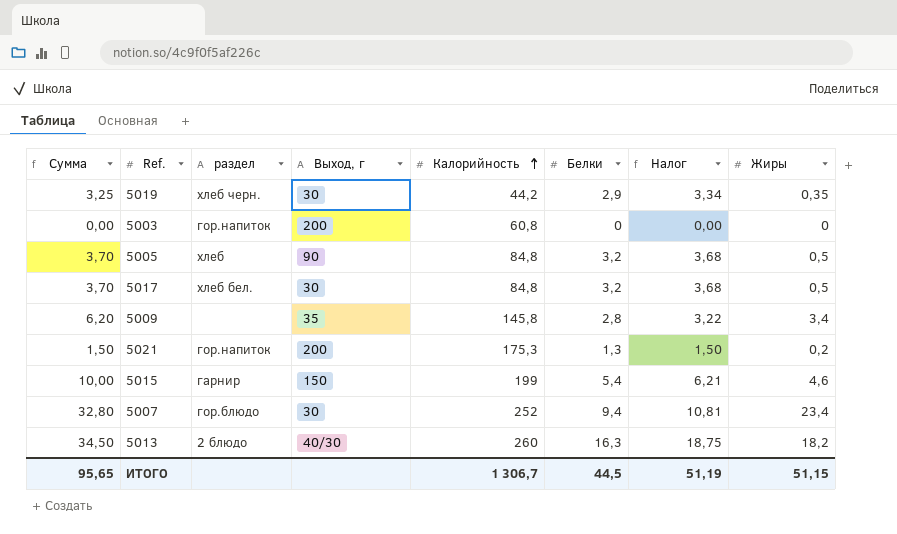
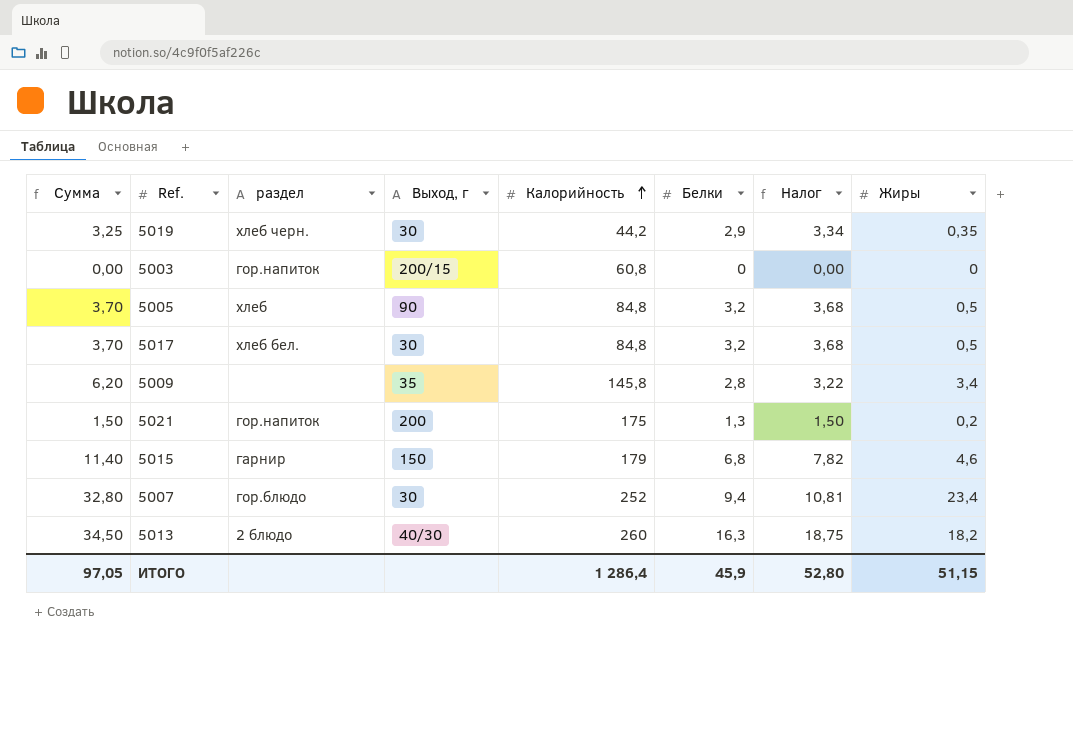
5003 | Выход, г: 200 -> 200/15
5021 | Калорийность: 175,3 -> 175
5015 | Сумма: 10,00 -> 11,40
5015 | Калорийность: 199 -> 179
5015 | Белки: 5,4 -> 6,8
5015 | Налог: 6,21 -> 7,82
ИТОГО | Сумма: 95,65 -> 97,05
ИТОГО | Калорийность: 1 306,7 -> 1 286,4
ИТОГО | Белки: 44,5 -> 45,9
ИТОГО | Налог: 51,19 -> 52,80

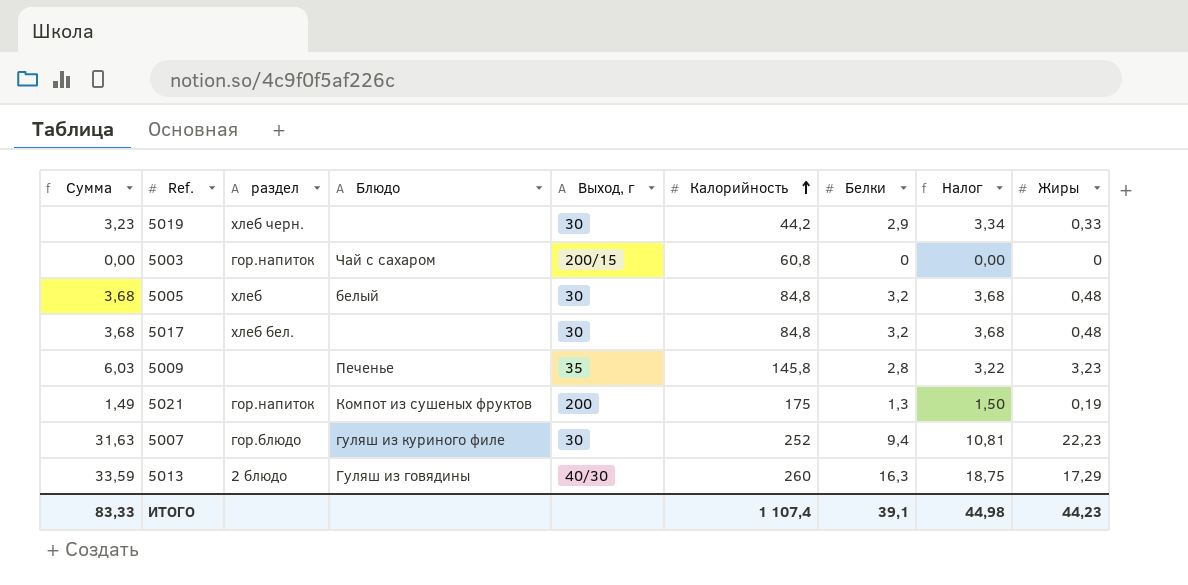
column Блюдо | position: none -> 4
row 5015: 11,40 | гарнир | 150 | 179 | 6,8 | 7,82 | 4,6 -> none
5019 | Сумма: 3,25 -> 3,23
5019 | Жиры: 0,35 -> 0,33
5005 | Сумма: 3,70 -> 3,68
5005 | Выход, г: 90 -> 30
5005 | Жиры: 0,5 -> 0,48
5017 | Сумма: 3,70 -> 3,68
5017 | Жиры: 0,5 -> 0,48
5009 | Сумма: 6,20 -> 6,03
5009 | Жиры: 3,4 -> 3,23
5021 | Сумма: 1,50 -> 1,49
5021 | Жиры: 0,2 -> 0,19
5007 | Сумма: 32,80 -> 31,63
5007 | Жиры: 23,4 -> 22,23
5013 | Сумма: 34,50 -> 33,59
5013 | Жиры: 18,2 -> 17,29
ИТОГО | Сумма: 97,05 -> 83,33
ИТОГО | Калорийность: 1 286,4 -> 1 107,4
ИТОГО | Белки: 45,9 -> 39,1
ИТОГО | Налог: 52,80 -> 44,98
ИТОГО | Жиры: 51,15 -> 44,23

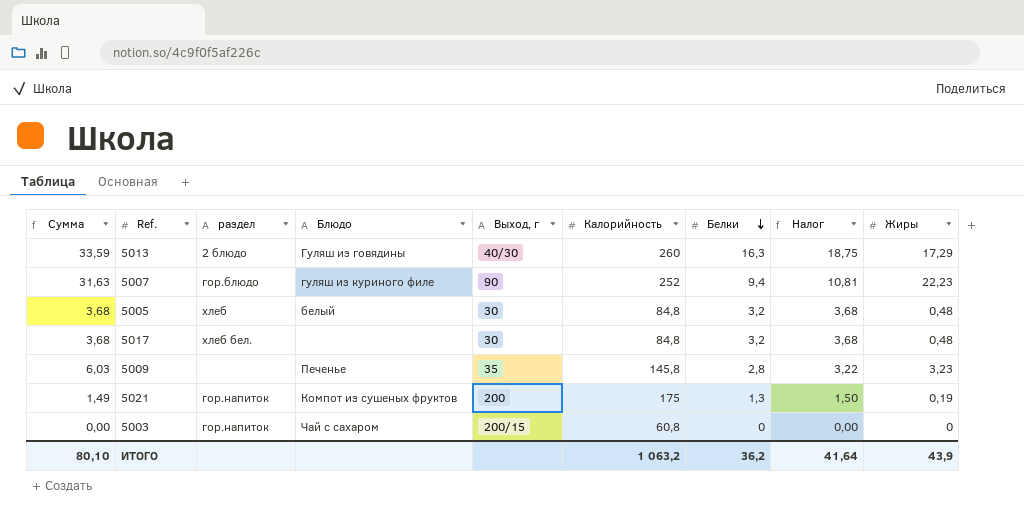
row order: Калорийность ascending -> Белки descending
row 5019: 3,23 | хлеб черн. | none | 30 | 44,2 | 2,9 | 3,34 | 0,33 -> none
5007 | Выход, г: 30 -> 90
ИТОГО | Сумма: 83,33 -> 80,10
ИТОГО | Калорийность: 1 107,4 -> 1 063,2
ИТОГО | Белки: 39,1 -> 36,2
ИТОГО | Налог: 44,98 -> 41,64
ИТОГО | Жиры: 44,23 -> 43,9

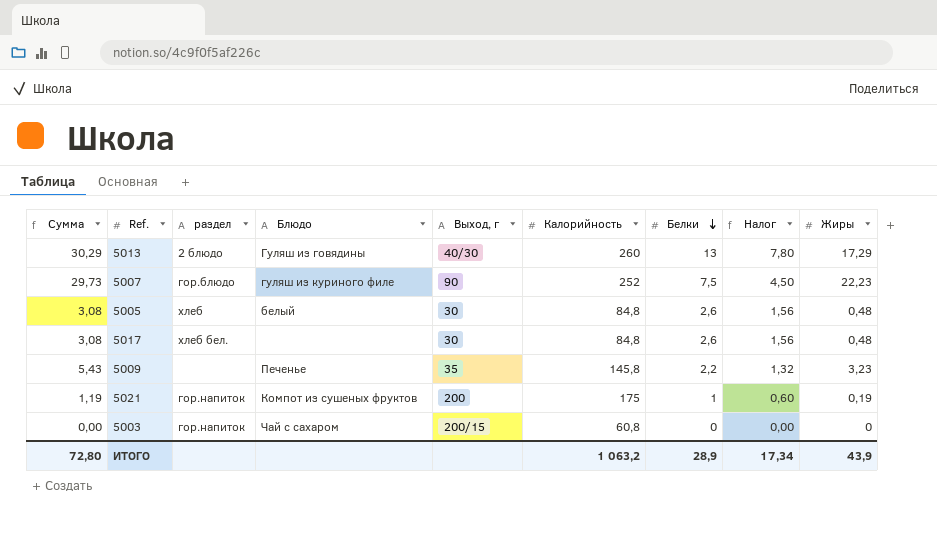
column Налог | formula: [Белки] * 1,15 -> [Белки] * 0,6
5013 | Сумма: 33,59 -> 30,29
5013 | Белки: 16,3 -> 13
5007 | Сумма: 31,63 -> 29,73
5007 | Белки: 9,4 -> 7,5
5005 | Сумма: 3,68 -> 3,08
5005 | Белки: 3,2 -> 2,6
5017 | Сумма: 3,68 -> 3,08
5017 | Белки: 3,2 -> 2,6
5009 | Сумма: 6,03 -> 5,43
5009 | Белки: 2,8 -> 2,2
5021 | Сумма: 1,49 -> 1,19
5021 | Белки: 1,3 -> 1
ИТОГО | Сумма: 80,10 -> 72,80
ИТОГО | Белки: 36,2 -> 28,9
ИТОГО | Налог: 41,64 -> 17,34

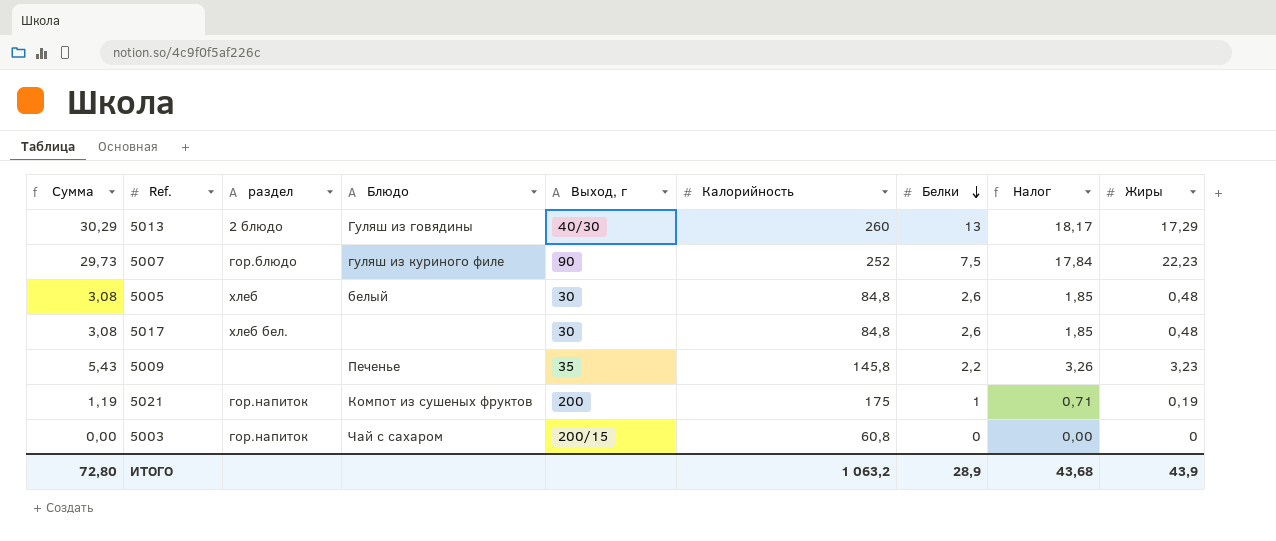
column Налог | formula: [Белки] * 0,6 -> [Сумма] * 0,6
ИТОГО | Налог: 17,34 -> 43,68

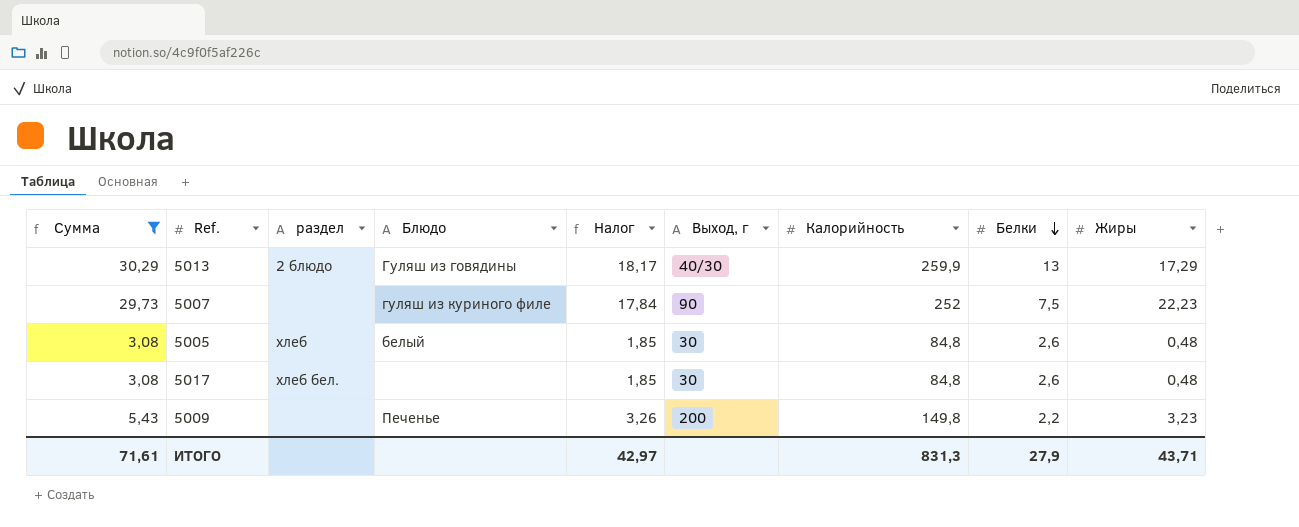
filter: none -> Сумма >= 3,08
column Налог | position: 8 -> 5
5013 | Калорийность: 260 -> 259,9
5007 | раздел: гор.блюдо -> none
5009 | Выход, г: 35 -> 200
5009 | Калорийность: 145,8 -> 149,8
ИТОГО | Сумма: 72,80 -> 71,61
ИТОГО | Налог: 43,68 -> 42,97
ИТОГО | Калорийность: 1 063,2 -> 831,3
ИТОГО | Белки: 28,9 -> 27,9
ИТОГО | Жиры: 43,9 -> 43,71

